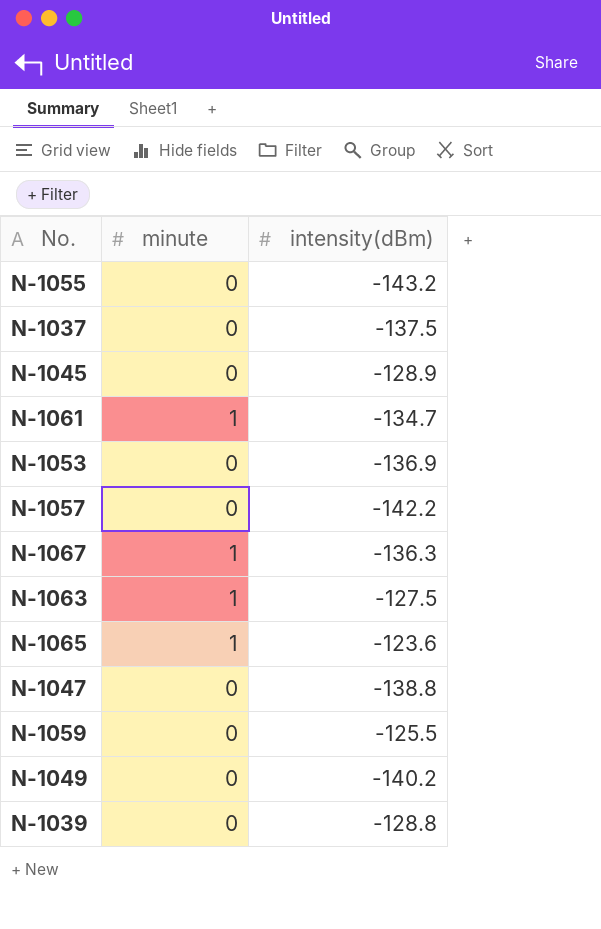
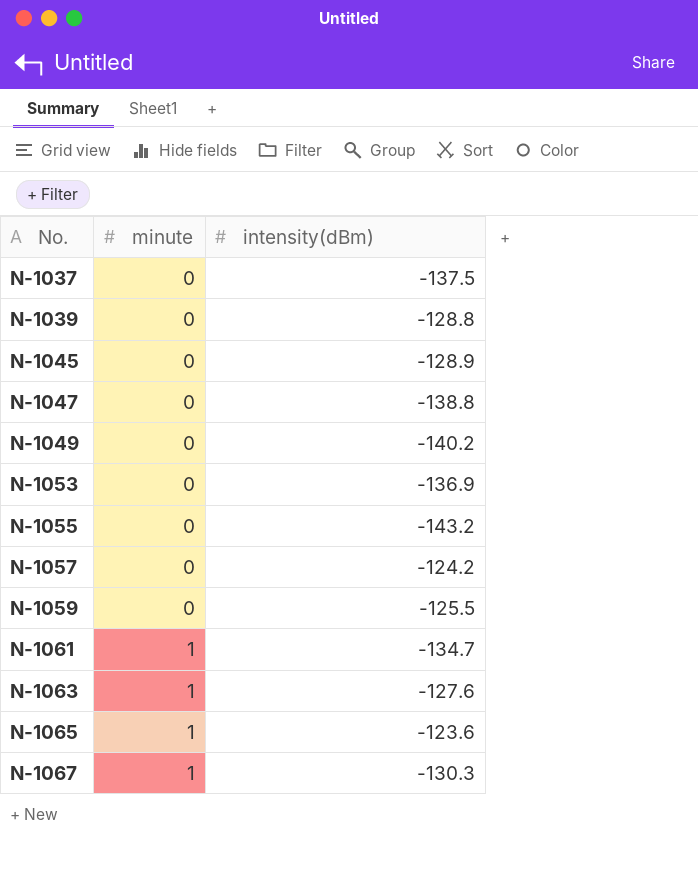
row order: none -> No. ascending
N-1057 | intensity(dBm): -142.2 -> -124.2
N-1063 | intensity(dBm): -127.5 -> -127.6
N-1067 | intensity(dBm): -136.3 -> -130.3

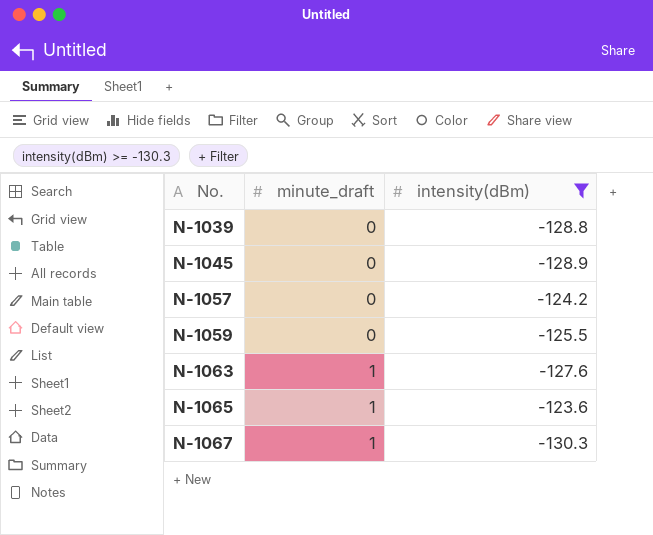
filter: none -> intensity(dBm) >= -130.3
column name: minute -> minute_draft

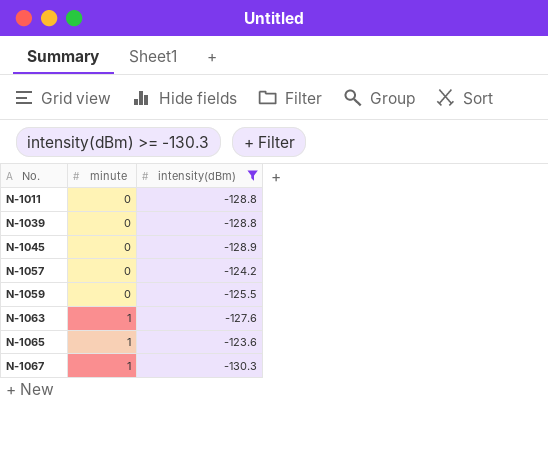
column name: minute_draft -> minute
row N-1011: none -> 0 | -128.8

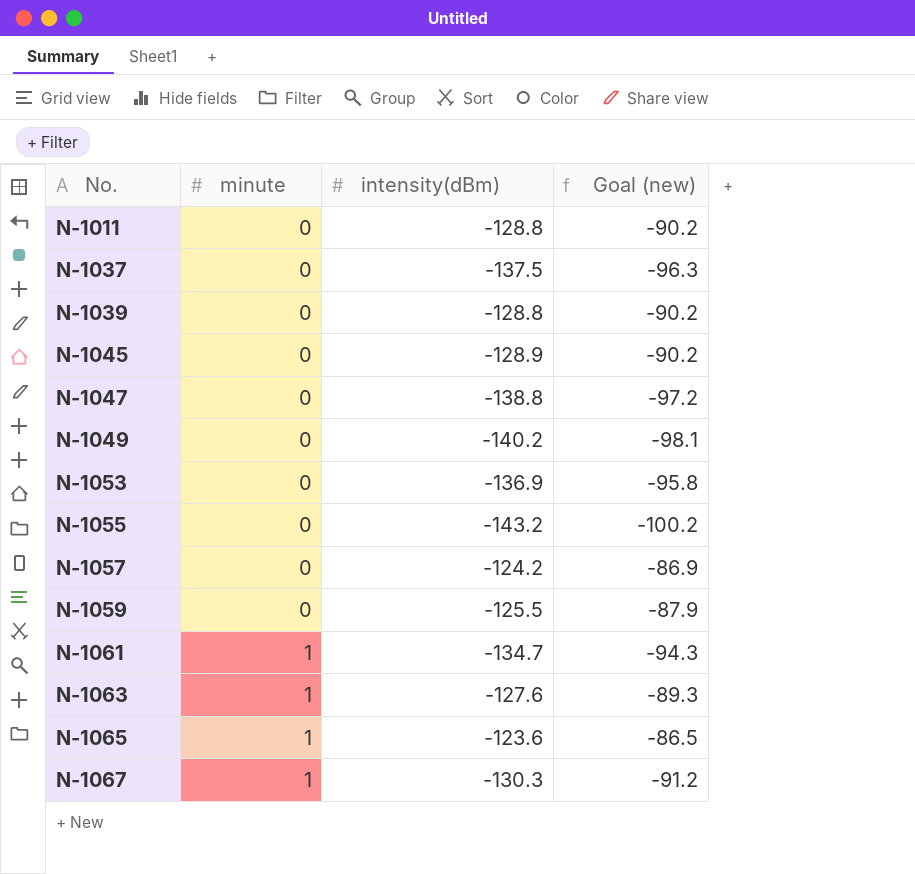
filter: intensity(dBm) >= -130.3 -> none
column Goal (new) | formula: none -> [intensity(dBm)] * 0.7

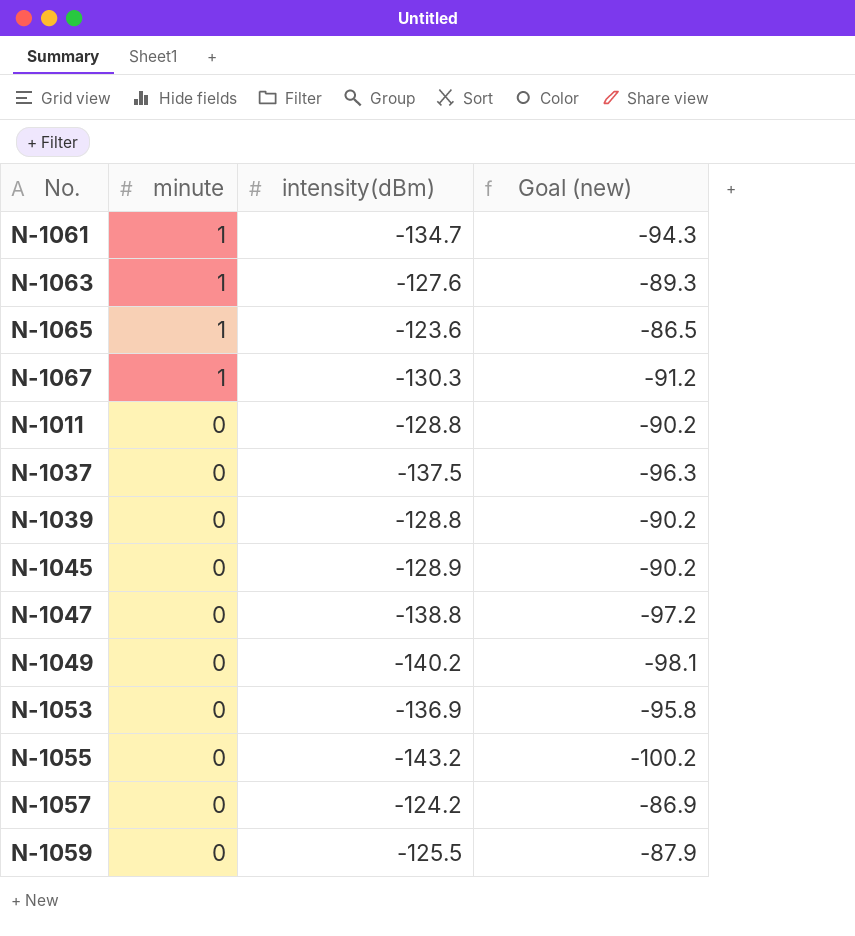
row order: No. ascending -> minute descending

